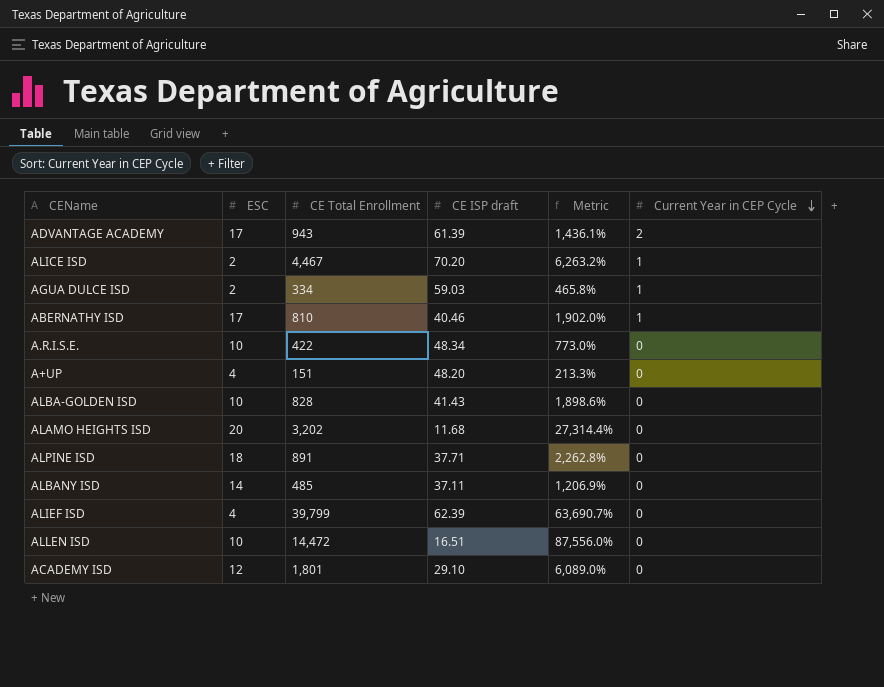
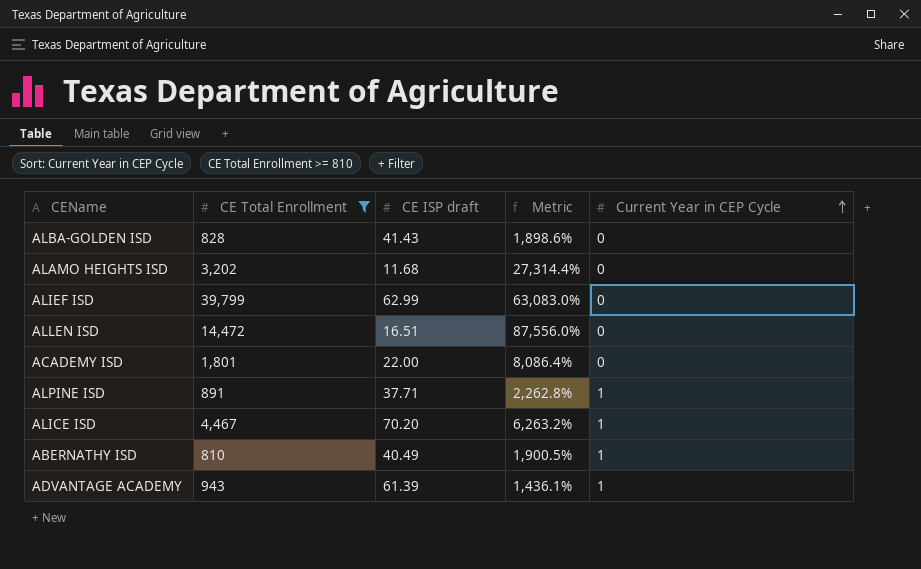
filter: none -> CE Total Enrollment >= 810
row order: Current Year in CEP Cycle descending -> Current Year in CEP Cycle ascending
column ESC | position: 2 -> none
ALIEF ISD | CE ISP draft: 62.39 -> 62.99
ALIEF ISD | Metric: 63,690.7% -> 63,083.0%
ACADEMY ISD | CE ISP draft: 29.10 -> 22.00
ACADEMY ISD | Metric: 6,089.0% -> 8,086.4%
ALPINE ISD | Current Year in CEP Cycle: 0 -> 1
ABERNATHY ISD | CE ISP draft: 40.46 -> 40.49
ABERNATHY ISD | Metric: 1,902.0% -> 1,900.5%
ADVANTAGE ACADEMY | Current Year in CEP Cycle: 2 -> 1

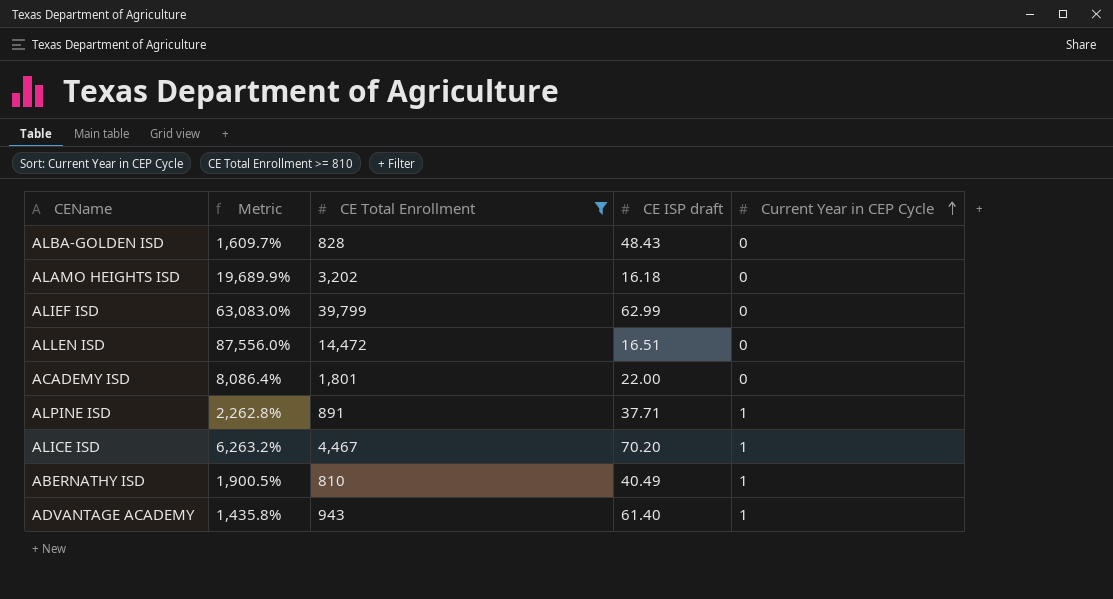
column Metric | position: 4 -> 2
ALBA-GOLDEN ISD | Metric: 1,898.6% -> 1,609.7%
ALBA-GOLDEN ISD | CE ISP draft: 41.43 -> 48.43
ALAMO HEIGHTS ISD | Metric: 27,314.4% -> 19,689.9%
ALAMO HEIGHTS ISD | CE ISP draft: 11.68 -> 16.18
ADVANTAGE ACADEMY | Metric: 1,436.1% -> 1,435.8%
ADVANTAGE ACADEMY | CE ISP draft: 61.39 -> 61.40

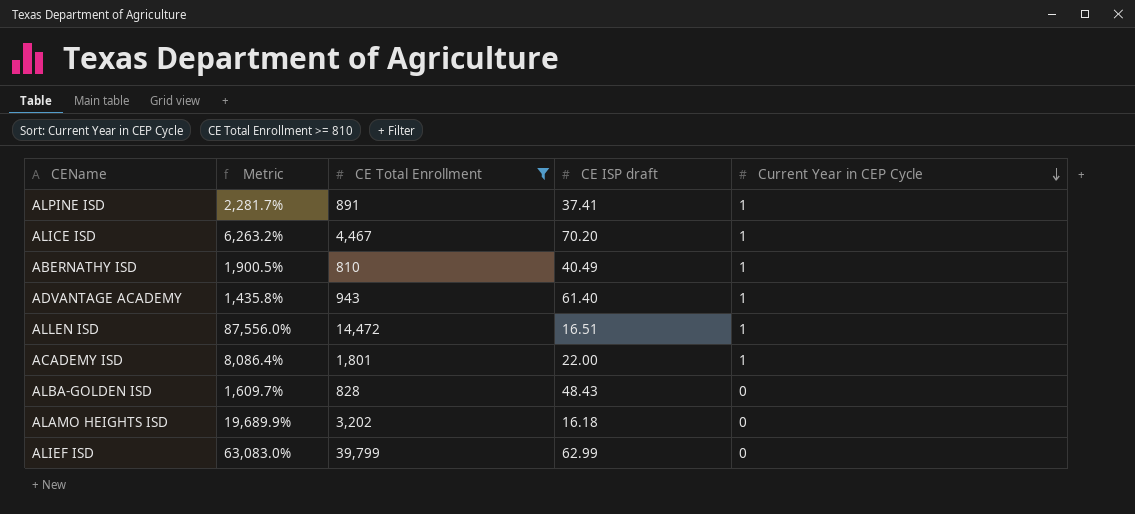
row order: Current Year in CEP Cycle ascending -> Current Year in CEP Cycle descending
ALPINE ISD | Metric: 2,262.8% -> 2,281.7%
ALPINE ISD | CE ISP draft: 37.71 -> 37.41
ALLEN ISD | Current Year in CEP Cycle: 0 -> 1
ACADEMY ISD | Current Year in CEP Cycle: 0 -> 1

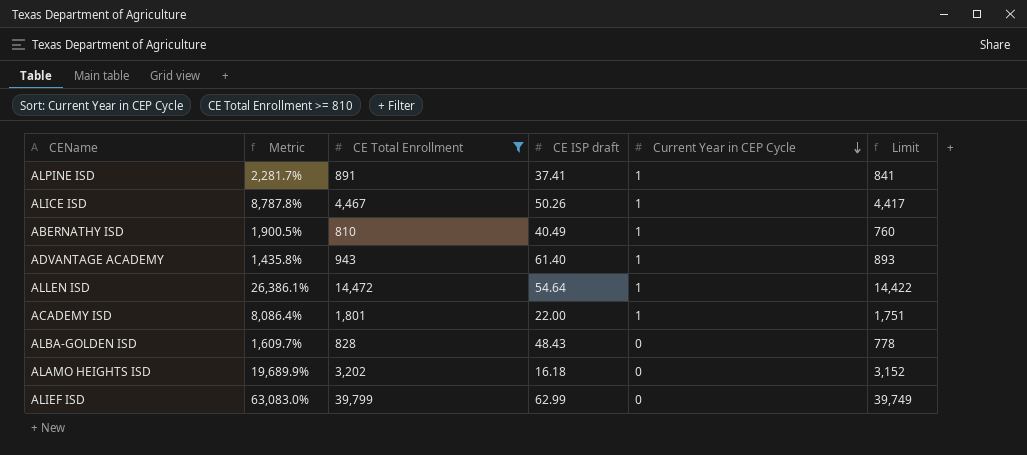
column Limit | formula: none -> [CE Total Enrollment] - 50
ALICE ISD | Metric: 6,263.2% -> 8,787.8%
ALICE ISD | CE ISP draft: 70.20 -> 50.26
ALLEN ISD | Metric: 87,556.0% -> 26,386.1%
ALLEN ISD | CE ISP draft: 16.51 -> 54.64

